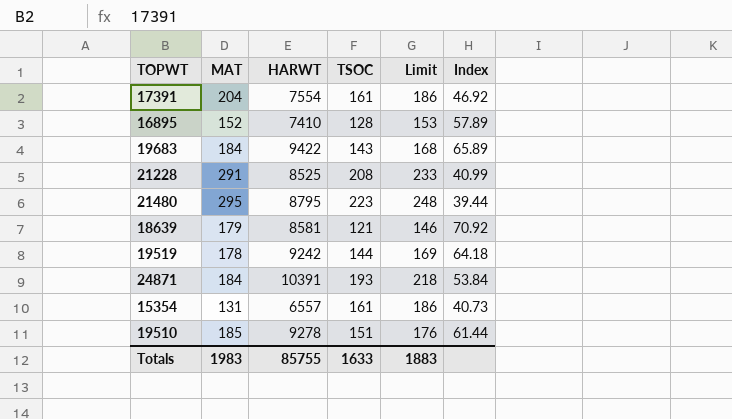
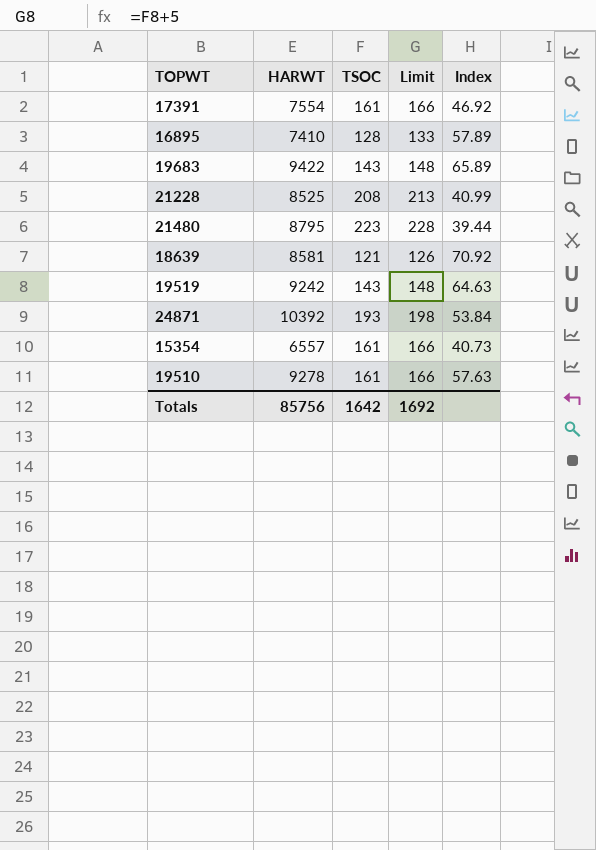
column MAT | position: 2 -> none
column Limit | formula: [TSOC] + 25 -> [TSOC] + 5
19519 | TSOC: 144 -> 143
19519 | Index: 64.18 -> 64.63
24871 | HARWT: 10391 -> 10392
19510 | TSOC: 151 -> 161
19510 | Index: 61.44 -> 57.63
Totals | HARWT: 85755 -> 85756
Totals | TSOC: 1633 -> 1642
Totals | Limit: 1883 -> 1692

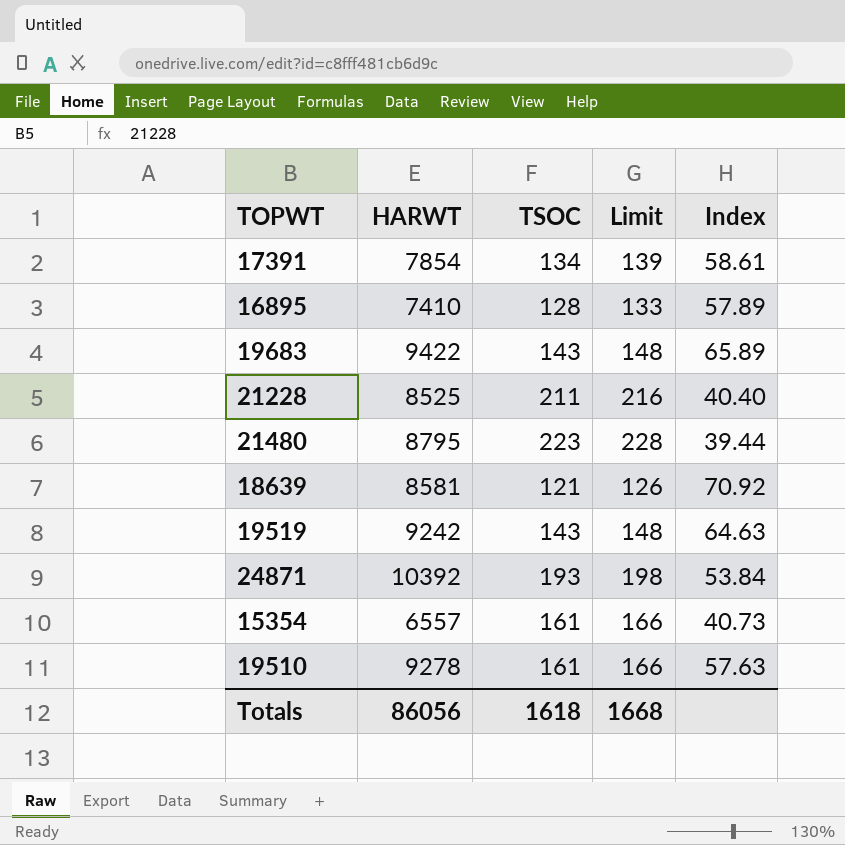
17391 | HARWT: 7554 -> 7854
17391 | TSOC: 161 -> 134
17391 | Limit: 166 -> 139
17391 | Index: 46.92 -> 58.61
21228 | TSOC: 208 -> 211
21228 | Limit: 213 -> 216
21228 | Index: 40.99 -> 40.40
Totals | HARWT: 85756 -> 86056
Totals | TSOC: 1642 -> 1618
Totals | Limit: 1692 -> 1668

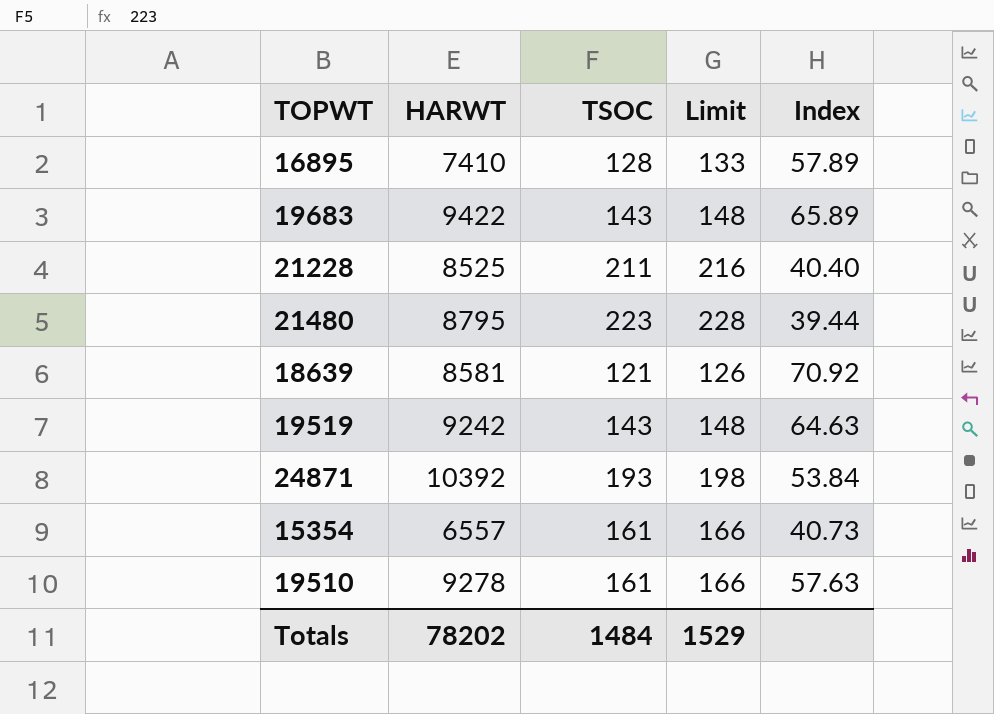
row 17391: 7854 | 134 | 139 | 58.61 -> none
Totals | HARWT: 86056 -> 78202
Totals | TSOC: 1618 -> 1484
Totals | Limit: 1668 -> 1529

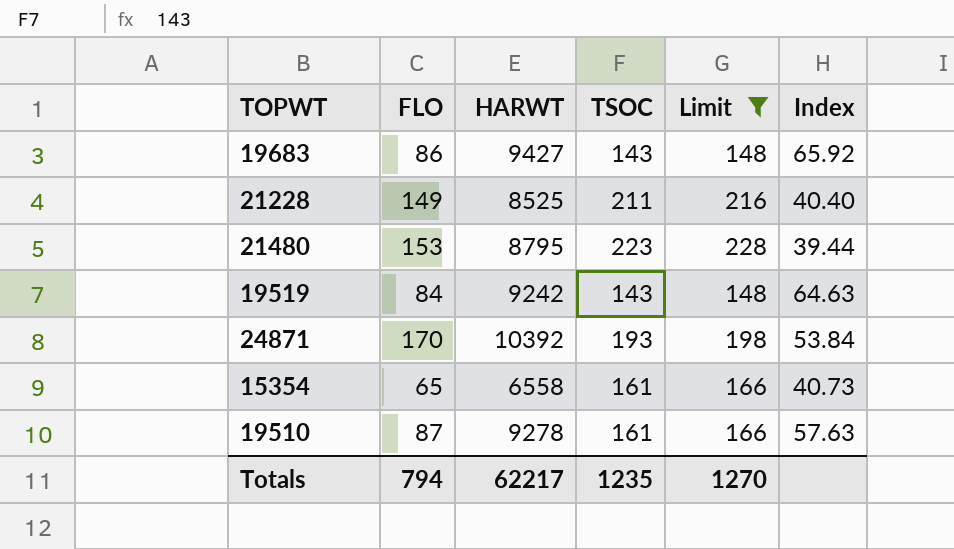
filter: none -> Limit >= 148
column FLO | position: none -> 2
19683 | HARWT: 9422 -> 9427
19683 | Index: 65.89 -> 65.92
15354 | HARWT: 6557 -> 6558
Totals | HARWT: 78202 -> 62217
Totals | TSOC: 1484 -> 1235
Totals | Limit: 1529 -> 1270

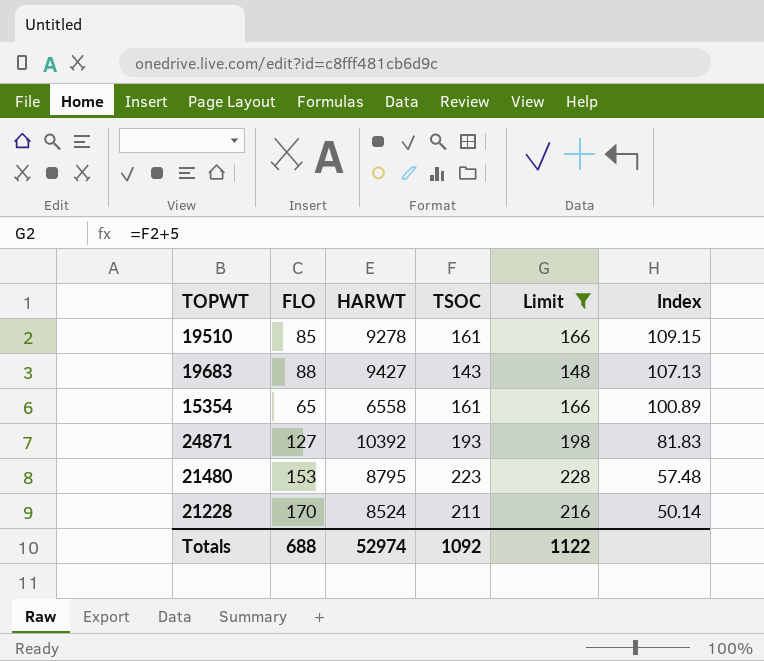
row order: none -> Index descending
column Index | formula: [HARWT] / [TSOC] -> [HARWT] / [FLO]
row 19519: 84 | 9242 | 143 | 148 | 64.63 -> none
19510 | FLO: 87 -> 85
19683 | FLO: 86 -> 88
24871 | FLO: 170 -> 127
21228 | FLO: 149 -> 170
21228 | HARWT: 8525 -> 8524
Totals | FLO: 794 -> 688
Totals | HARWT: 62217 -> 52974
Totals | TSOC: 1235 -> 1092
Totals | Limit: 1270 -> 1122

